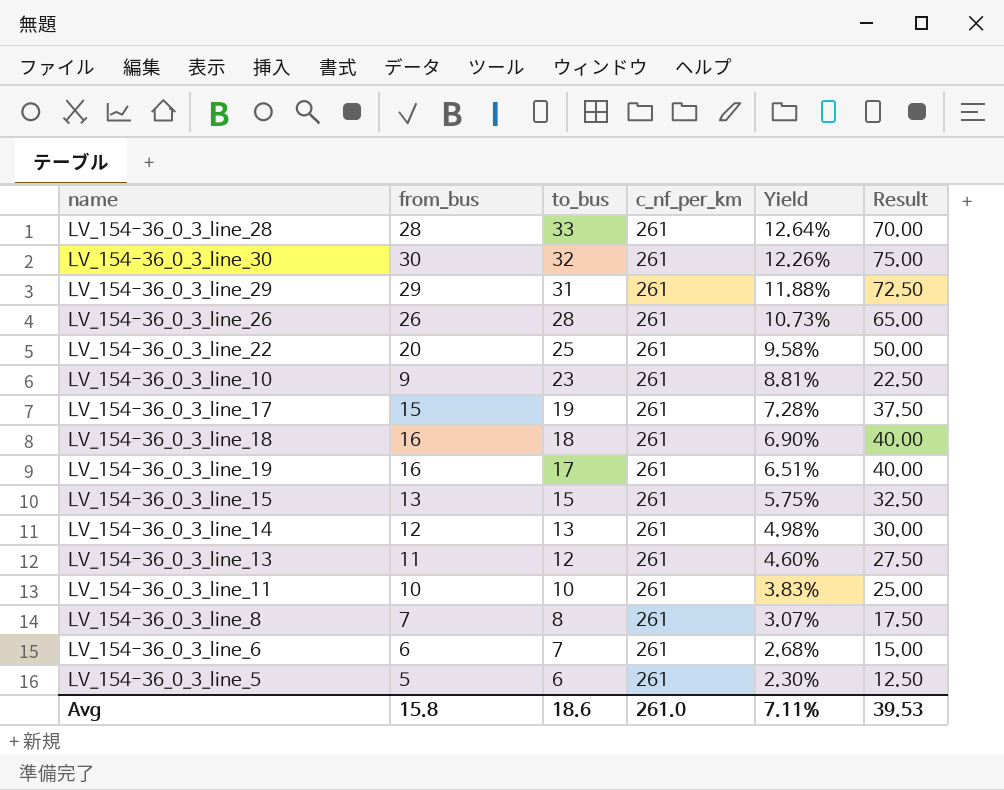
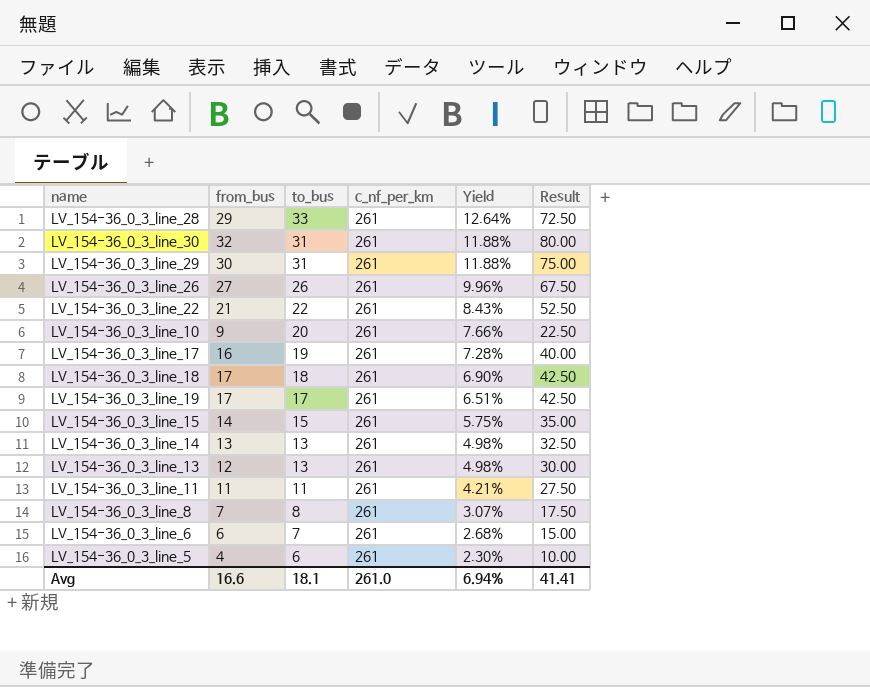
LV_154-36_0_3_line_28 | from_bus: 28 -> 29
LV_154-36_0_3_line_28 | Result: 70.00 -> 72.50
LV_154-36_0_3_line_30 | from_bus: 30 -> 32
LV_154-36_0_3_line_30 | to_bus: 32 -> 31
LV_154-36_0_3_line_30 | Yield: 12.26% -> 11.88%
LV_154-36_0_3_line_30 | Result: 75.00 -> 80.00
LV_154-36_0_3_line_29 | from_bus: 29 -> 30
LV_154-36_0_3_line_29 | Result: 72.50 -> 75.00
LV_154-36_0_3_line_26 | from_bus: 26 -> 27
LV_154-36_0_3_line_26 | to_bus: 28 -> 26
LV_154-36_0_3_line_26 | Yield: 10.73% -> 9.96%
LV_154-36_0_3_line_26 | Result: 65.00 -> 67.50
LV_154-36_0_3_line_22 | from_bus: 20 -> 21
LV_154-36_0_3_line_22 | to_bus: 25 -> 22
LV_154-36_0_3_line_22 | Yield: 9.58% -> 8.43%
LV_154-36_0_3_line_22 | Result: 50.00 -> 52.50
LV_154-36_0_3_line_10 | to_bus: 23 -> 20
LV_154-36_0_3_line_10 | Yield: 8.81% -> 7.66%
LV_154-36_0_3_line_17 | from_bus: 15 -> 16
LV_154-36_0_3_line_17 | Result: 37.50 -> 40.00
LV_154-36_0_3_line_18 | from_bus: 16 -> 17
LV_154-36_0_3_line_18 | Result: 40.00 -> 42.50
LV_154-36_0_3_line_19 | from_bus: 16 -> 17
LV_154-36_0_3_line_19 | Result: 40.00 -> 42.50
LV_154-36_0_3_line_15 | from_bus: 13 -> 14
LV_154-36_0_3_line_15 | Result: 32.50 -> 35.00
LV_154-36_0_3_line_14 | from_bus: 12 -> 13
LV_154-36_0_3_line_14 | Result: 30.00 -> 32.50
LV_154-36_0_3_line_13 | from_bus: 11 -> 12
LV_154-36_0_3_line_13 | to_bus: 12 -> 13
LV_154-36_0_3_line_13 | Yield: 4.60% -> 4.98%
LV_154-36_0_3_line_13 | Result: 27.50 -> 30.00
LV_154-36_0_3_line_11 | from_bus: 10 -> 11
LV_154-36_0_3_line_11 | to_bus: 10 -> 11
LV_154-36_0_3_line_11 | Yield: 3.83% -> 4.21%
LV_154-36_0_3_line_11 | Result: 25.00 -> 27.50
LV_154-36_0_3_line_5 | from_bus: 5 -> 4
LV_154-36_0_3_line_5 | Result: 12.50 -> 10.00
Avg | from_bus: 15.8 -> 16.6
Avg | to_bus: 18.6 -> 18.1
Avg | Yield: 7.11% -> 6.94%
Avg | Result: 39.53 -> 41.41

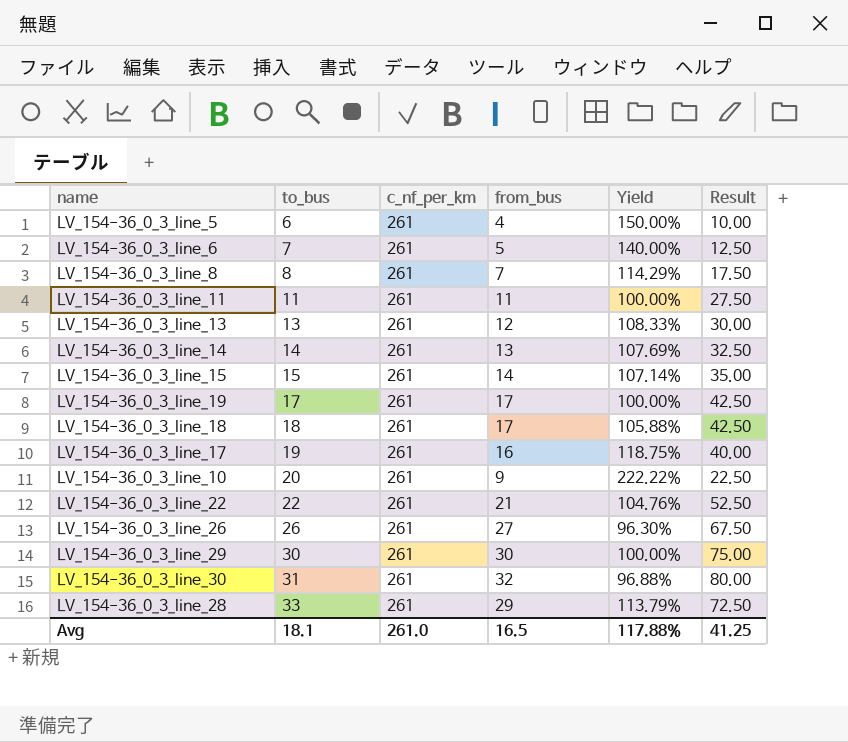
row order: to_bus descending -> to_bus ascending
column from_bus | position: 2 -> 4
column Yield | formula: [to_bus] / [c_nf_per_km] -> [to_bus] / [from_bus]
LV_154-36_0_3_line_6 | from_bus: 6 -> 5
LV_154-36_0_3_line_6 | Result: 15.00 -> 12.50
LV_154-36_0_3_line_14 | to_bus: 13 -> 14
LV_154-36_0_3_line_29 | to_bus: 31 -> 30
Avg | from_bus: 16.6 -> 16.5
Avg | Yield: 6.94% -> 117.88%
Avg | Result: 41.41 -> 41.25

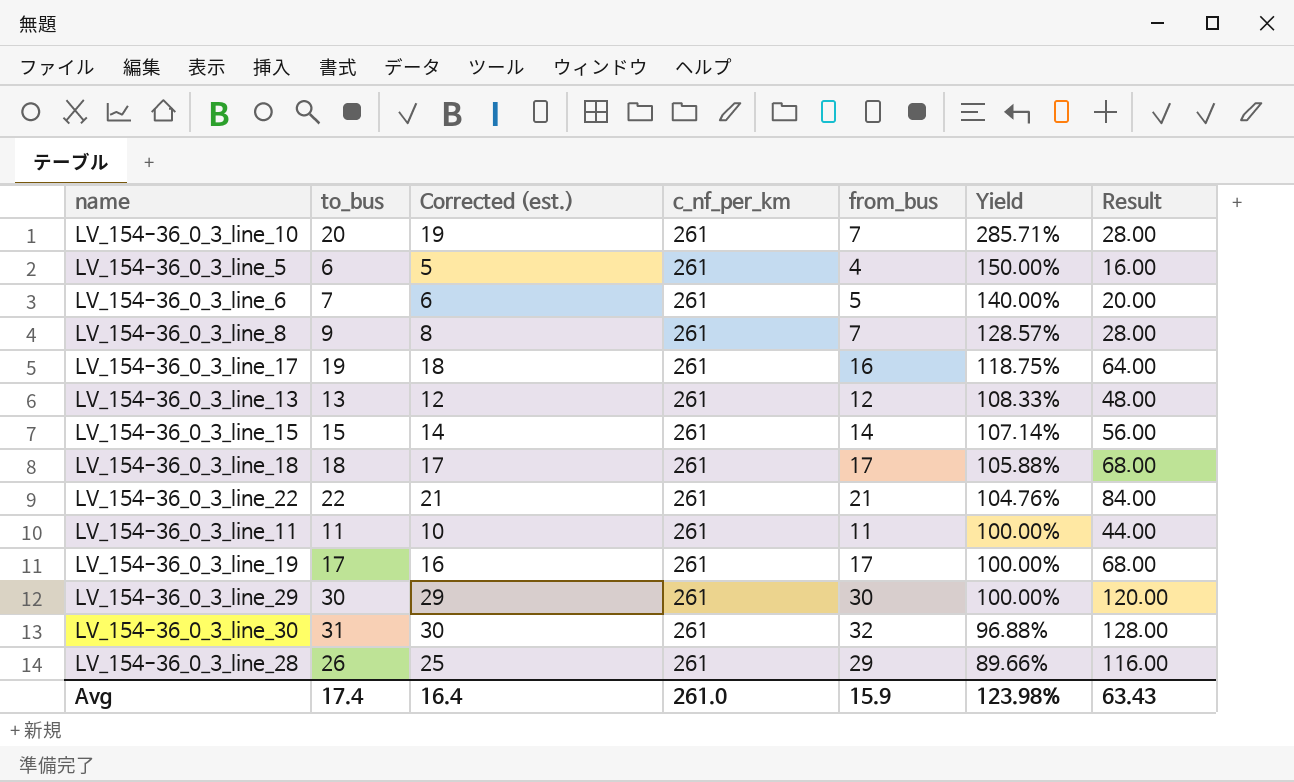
row order: to_bus ascending -> Yield descending
column Corrected (est.) | formula: none -> [to_bus] - 1
column Result | formula: [from_bus] * 2.5 -> [from_bus] * 4
row LV_154-36_0_3_line_14: 14 | 261 | 13 | 107.69% | 32.50 -> none
row LV_154-36_0_3_line_26: 26 | 261 | 27 | 96.30% | 67.50 -> none
LV_154-36_0_3_line_10 | from_bus: 9 -> 7
LV_154-36_0_3_line_10 | Yield: 222.22% -> 285.71%
LV_154-36_0_3_line_8 | to_bus: 8 -> 9
LV_154-36_0_3_line_8 | Yield: 114.29% -> 128.57%
LV_154-36_0_3_line_28 | to_bus: 33 -> 26
LV_154-36_0_3_line_28 | Yield: 113.79% -> 89.66%
Avg | to_bus: 18.1 -> 17.4
Avg | from_bus: 16.5 -> 15.9
Avg | Yield: 117.88% -> 123.98%
Avg | Result: 41.25 -> 63.43

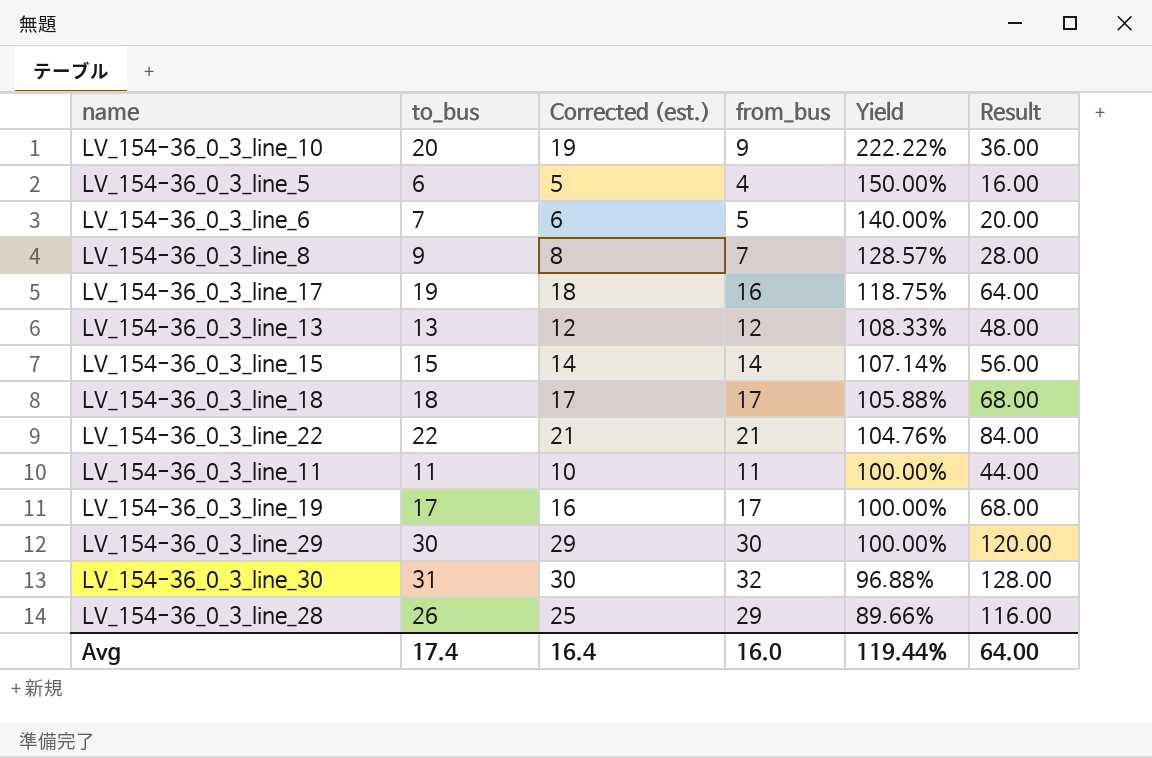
column c_nf_per_km | position: 4 -> none
LV_154-36_0_3_line_10 | from_bus: 7 -> 9
LV_154-36_0_3_line_10 | Yield: 285.71% -> 222.22%
LV_154-36_0_3_line_10 | Result: 28.00 -> 36.00
Avg | from_bus: 15.9 -> 16.0
Avg | Yield: 123.98% -> 119.44%
Avg | Result: 63.43 -> 64.00

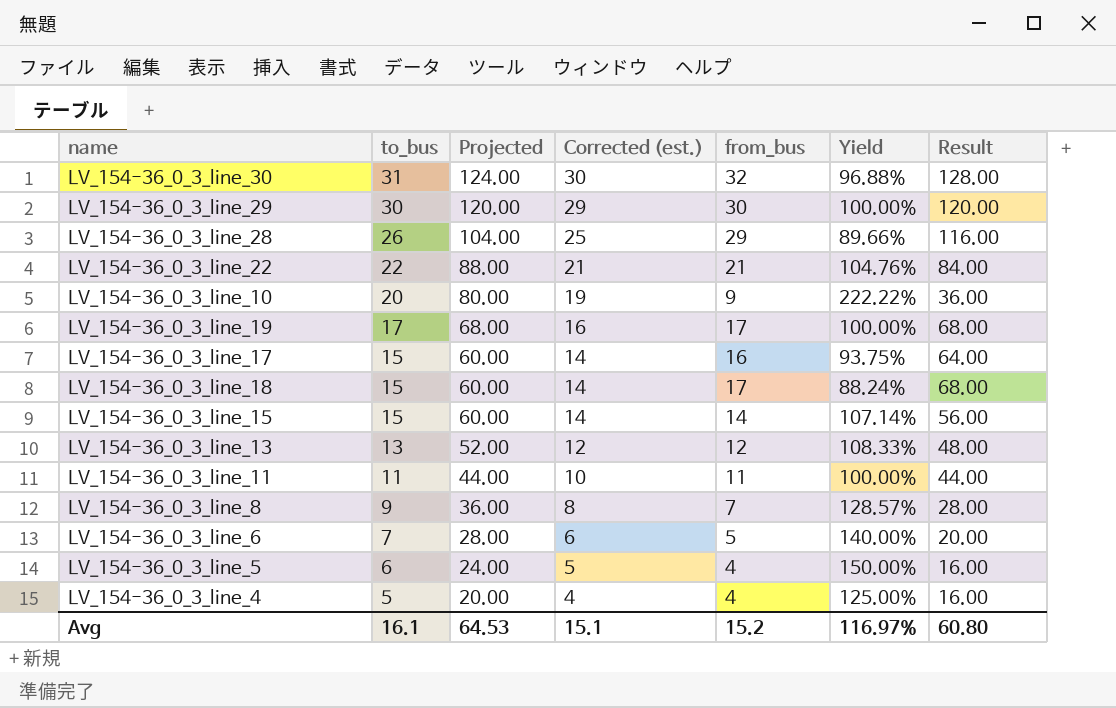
row order: Yield descending -> to_bus descending
column Projected | formula: none -> [to_bus] * 4
LV_154-36_0_3_line_17 | to_bus: 19 -> 15
LV_154-36_0_3_line_17 | Corrected (est.): 18 -> 14
LV_154-36_0_3_line_17 | Yield: 118.75% -> 93.75%
LV_154-36_0_3_line_18 | to_bus: 18 -> 15
LV_154-36_0_3_line_18 | Corrected (est.): 17 -> 14
LV_154-36_0_3_line_18 | Yield: 105.88% -> 88.24%
row LV_154-36_0_3_line_4: none -> 5 | 20.00 | 4 | 4 | 125.00% | 16.00
Avg | to_bus: 17.4 -> 16.1
Avg | Corrected (est.): 16.4 -> 15.1
Avg | from_bus: 16.0 -> 15.2
Avg | Yield: 119.44% -> 116.97%
Avg | Result: 64.00 -> 60.80

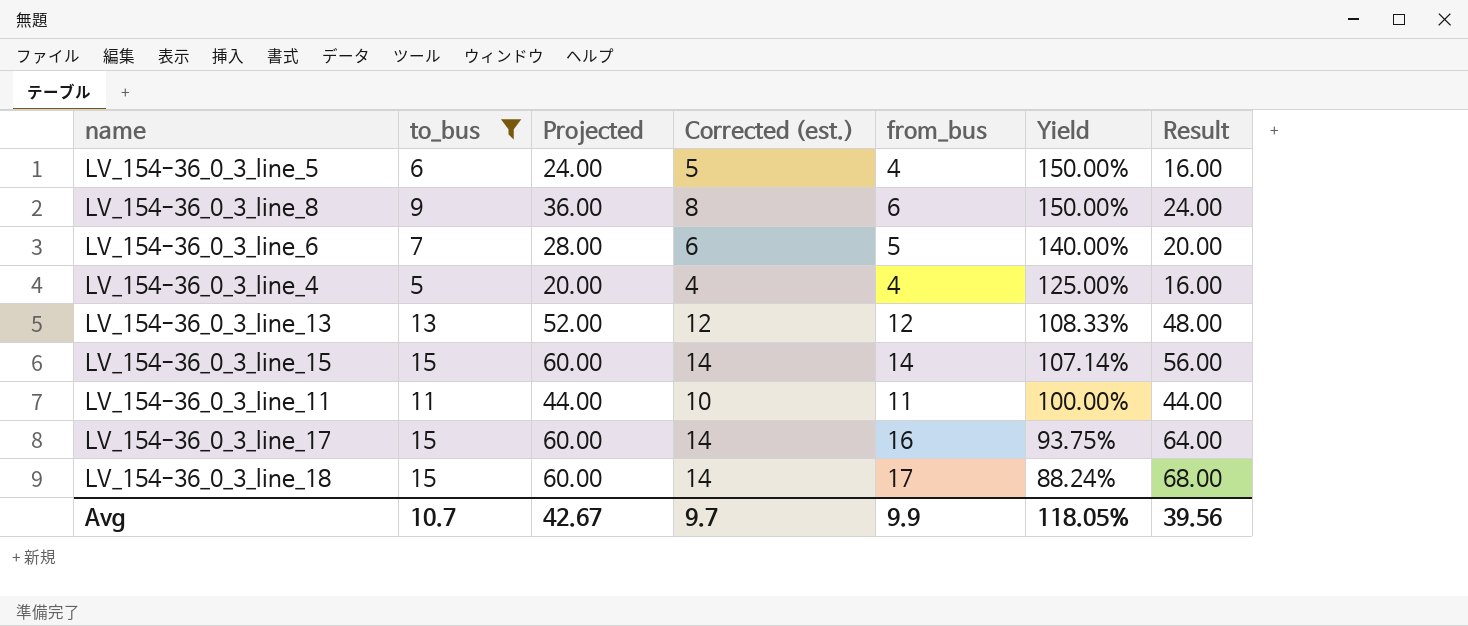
filter: none -> to_bus <= 15
row order: to_bus descending -> Yield descending
LV_154-36_0_3_line_8 | from_bus: 7 -> 6
LV_154-36_0_3_line_8 | Yield: 128.57% -> 150.00%
LV_154-36_0_3_line_8 | Result: 28.00 -> 24.00
Avg | to_bus: 16.1 -> 10.7
Avg | Projected: 64.53 -> 42.67
Avg | Corrected (est.): 15.1 -> 9.7
Avg | from_bus: 15.2 -> 9.9
Avg | Yield: 116.97% -> 118.05%
Avg | Result: 60.80 -> 39.56

